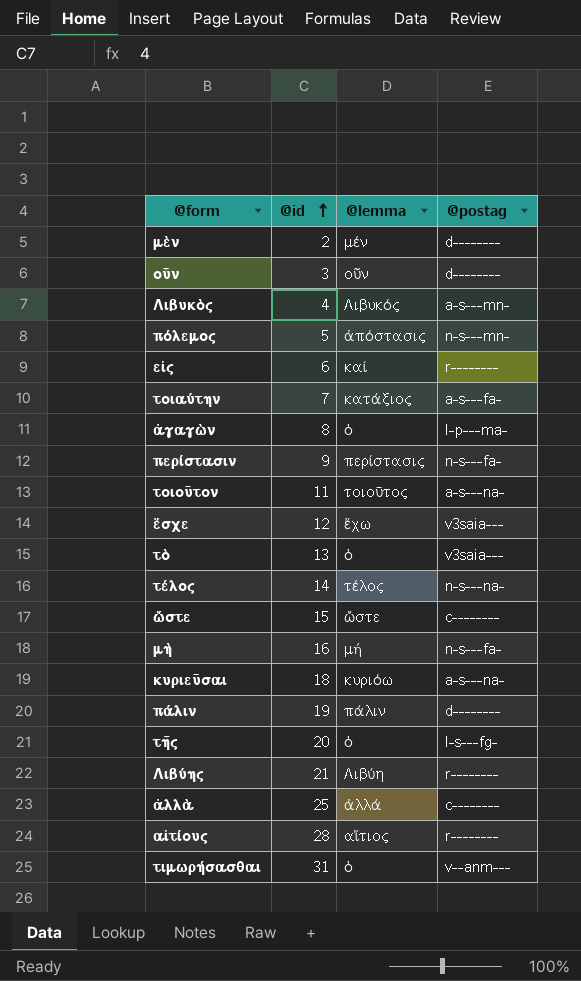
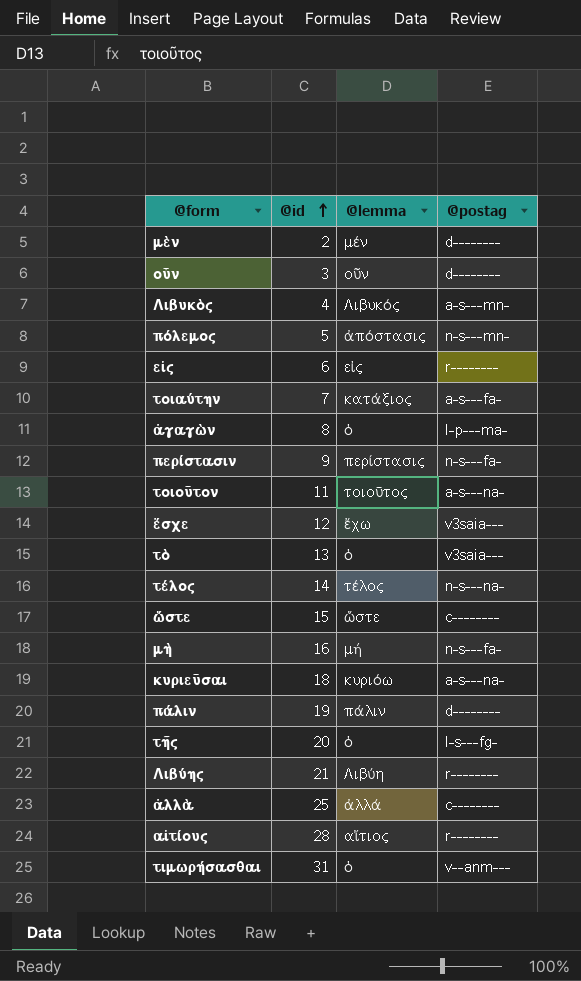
εἰς | @lemma: καί -> εἰς

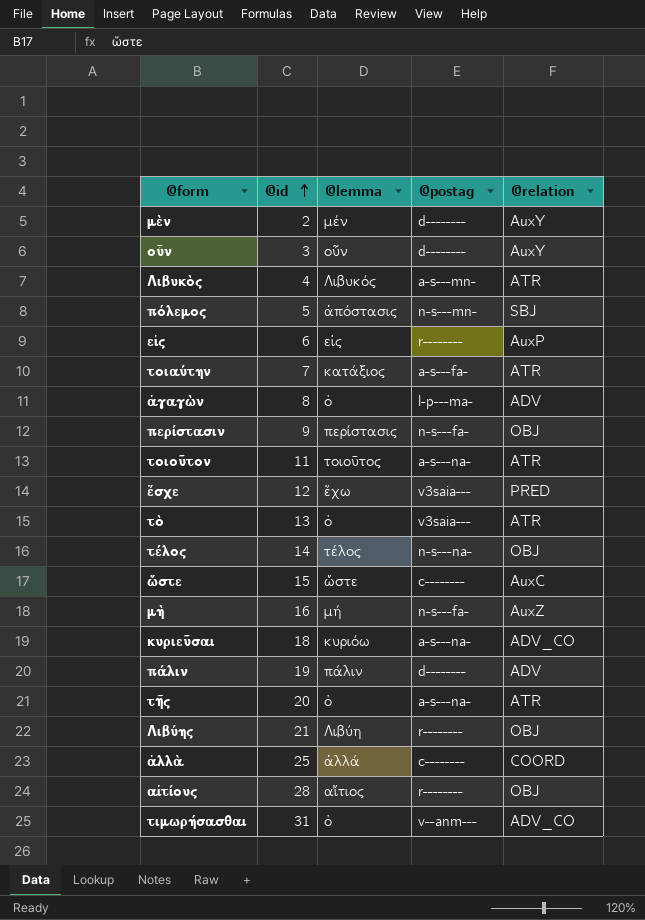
column @relation | position: none -> 5
τῆς | @postag: l-s---fg- -> a-s---na-

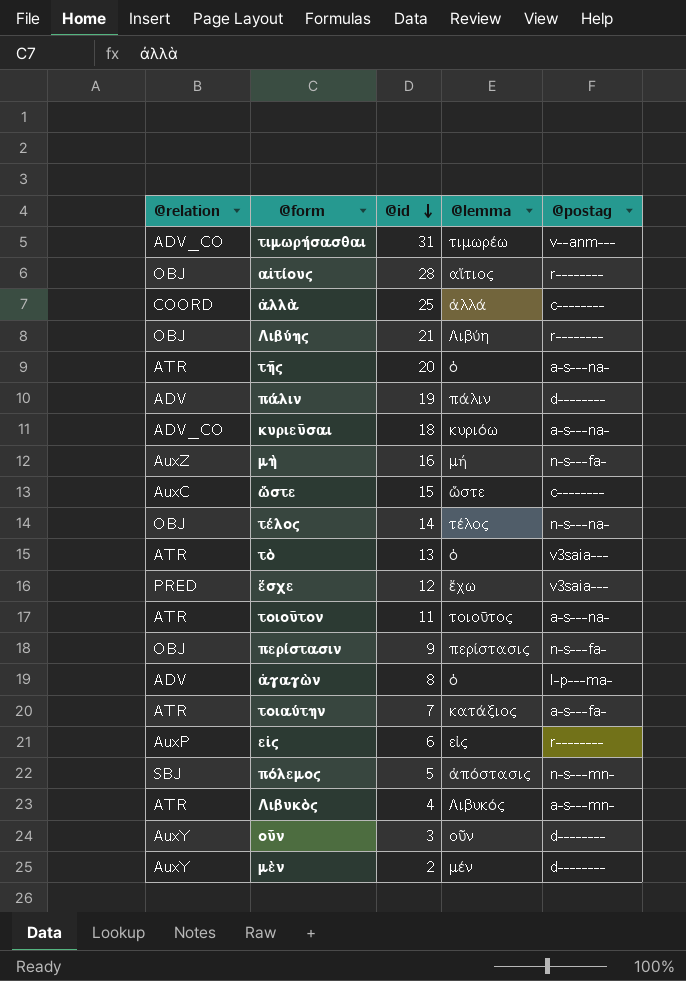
row order: @id ascending -> @id descending
column @relation | position: 5 -> 1
τιμωρήσασθαι | @lemma: ὁ -> τιμωρέω

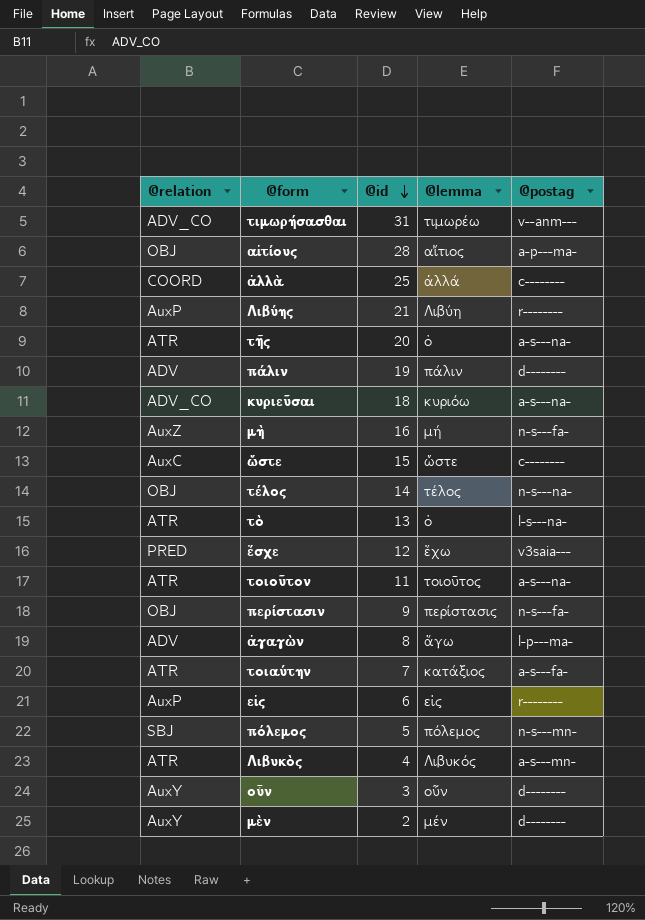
αἰτίους | @postag: r-------- -> a-p---ma-
Λιβύης | @relation: OBJ -> AuxP
τὸ | @postag: v3saia--- -> l-s---na-
ἀγαγὼν | @lemma: ὁ -> ἄγω
πόλεμος | @lemma: ἀπόστασις -> πόλεμος

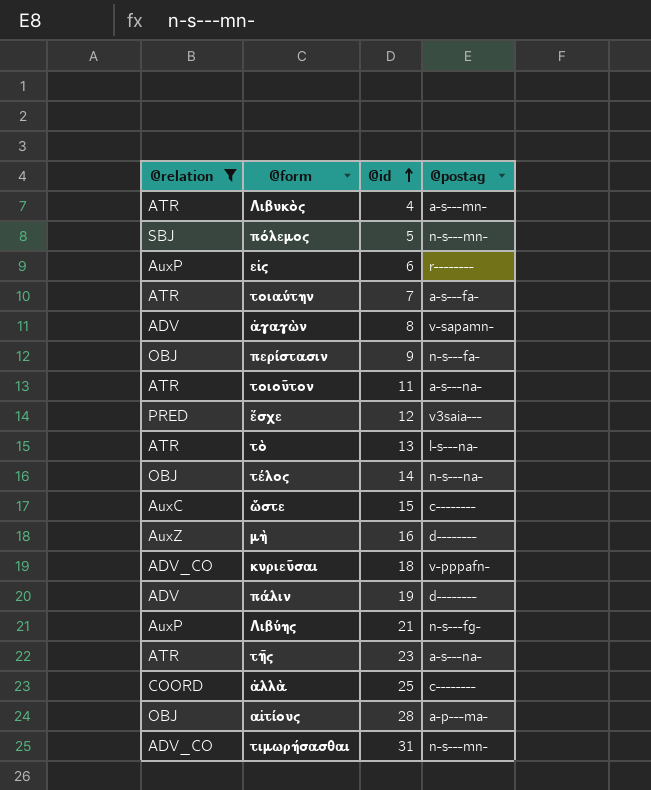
filter: none -> @relation != AuxY
row order: @id descending -> @id ascending
column @lemma | position: 4 -> none
ἀγαγὼν | @postag: l-p---ma- -> v-sapamn-
μὴ | @postag: n-s---fa- -> d--------
κυριεῦσαι | @postag: a-s---na- -> v-pppafn-
Λιβύης | @postag: r-------- -> n-s---fg-
τῆς | @id: 20 -> 23
τιμωρήσασθαι | @postag: v--anm--- -> n-s---mn-

